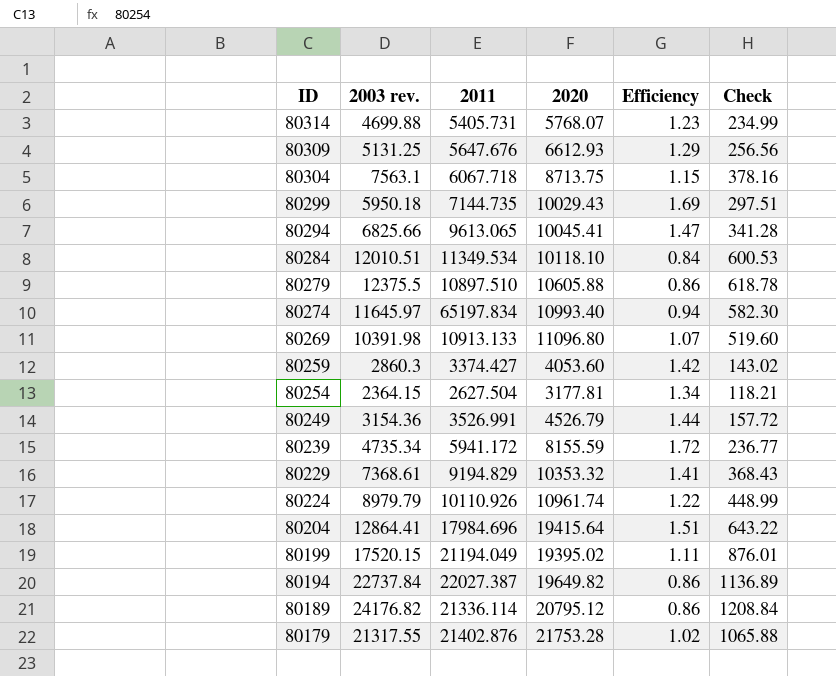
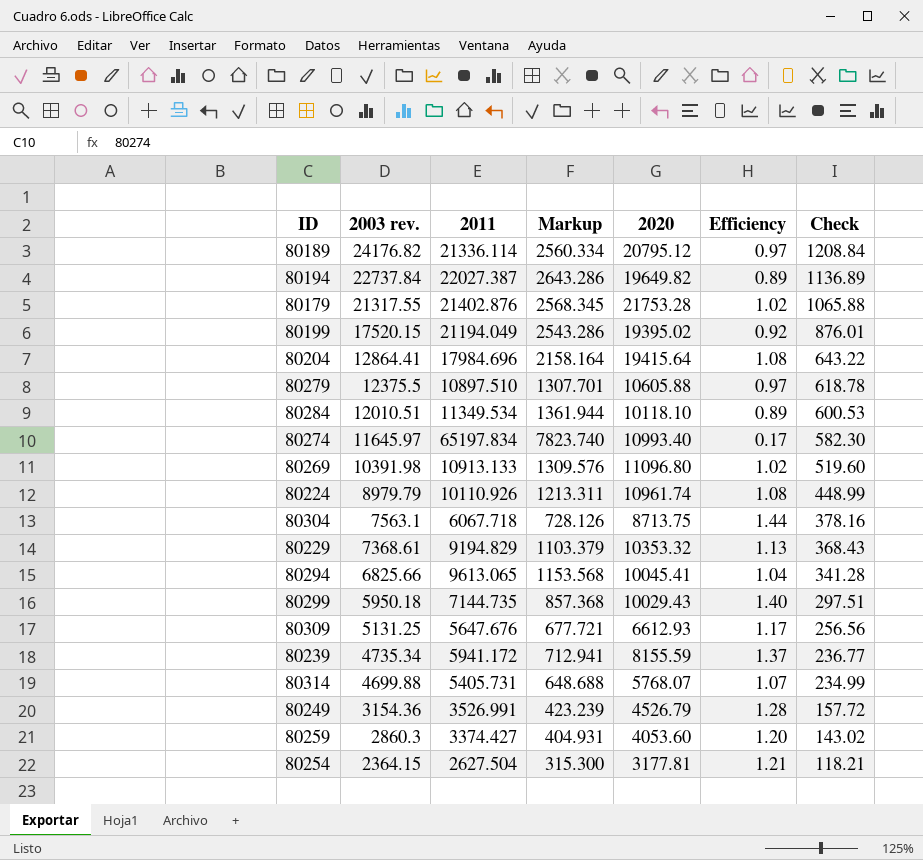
row order: ID descending -> 2003 rev. descending
column Markup | formula: none -> [2011] * 0.12
column Efficiency | formula: [2020] / [2003 rev.] -> [2020] / [2011]

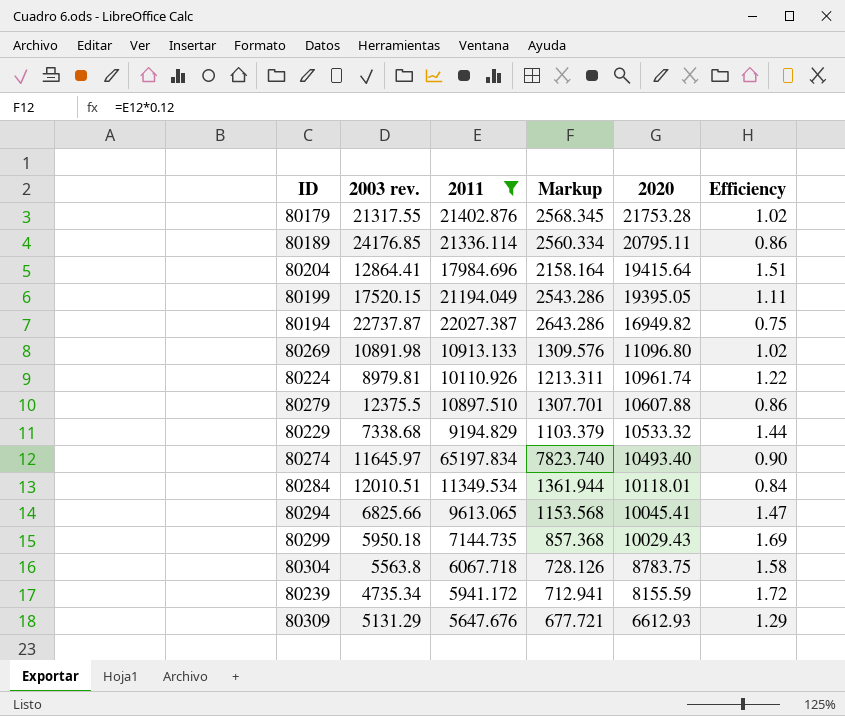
filter: none -> 2011 >= 5647.676
row order: 2003 rev. descending -> 2020 descending
column Check | formula: [2003 rev.] * 0.05 -> none
column Efficiency | formula: [2020] / [2011] -> [2020] / [2003 rev.]
80189 | 2003 rev.: 24176.82 -> 24176.85
80189 | 2020: 20795.12 -> 20795.11
80199 | 2020: 19395.02 -> 19395.05
80194 | 2003 rev.: 22737.84 -> 22737.87
80194 | 2020: 19649.82 -> 16949.82
80269 | 2003 rev.: 10391.98 -> 10891.98
80224 | 2003 rev.: 8979.79 -> 8979.81
80279 | 2020: 10605.88 -> 10607.88
80229 | 2003 rev.: 7368.61 -> 7338.68
80229 | 2020: 10353.32 -> 10533.32
80274 | 2020: 10993.40 -> 10493.40
80284 | 2020: 10118.10 -> 10118.01
80304 | 2003 rev.: 7563.1 -> 5563.8
80304 | 2020: 8713.75 -> 8783.75
80309 | 2003 rev.: 5131.25 -> 5131.29

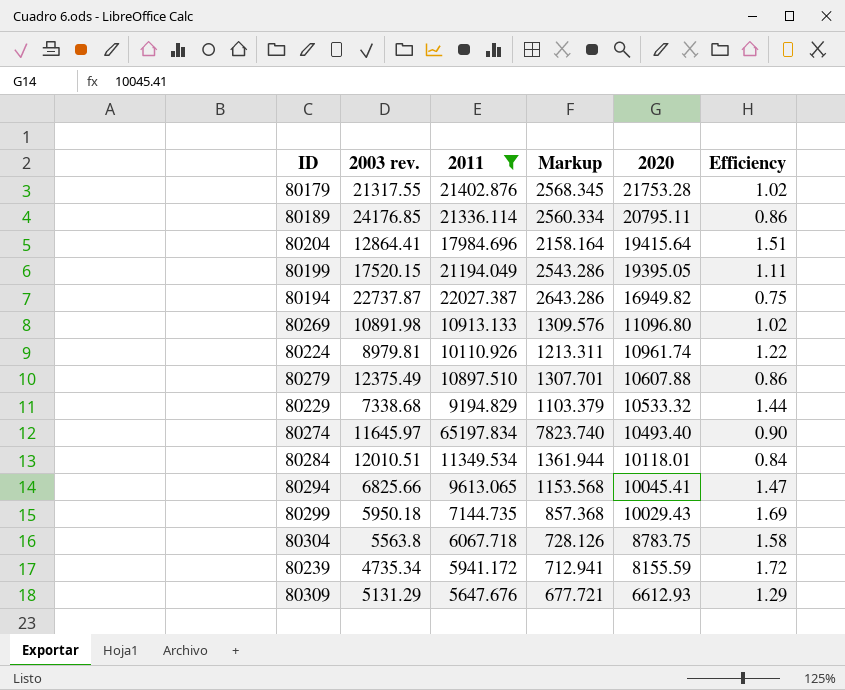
80279 | 2003 rev.: 12375.5 -> 12375.49

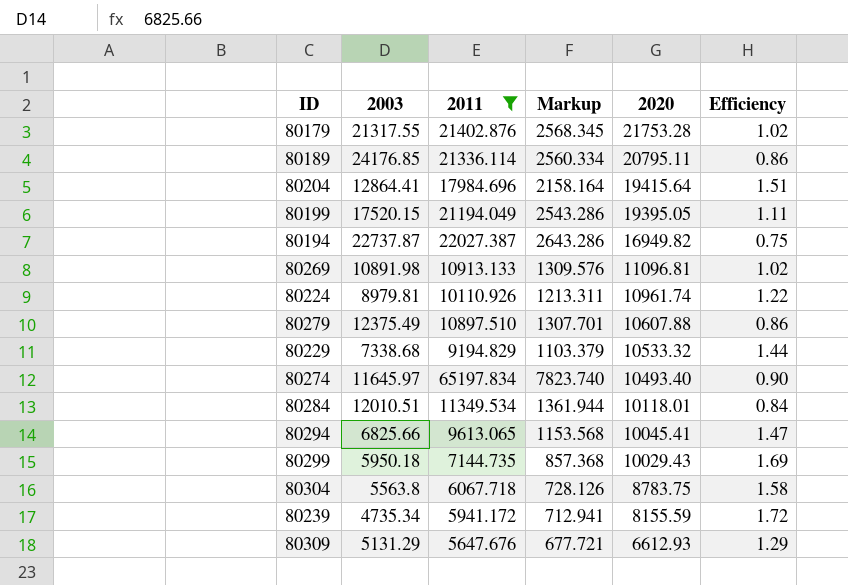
column name: 2003 rev. -> 2003
80269 | 2020: 11096.80 -> 11096.81

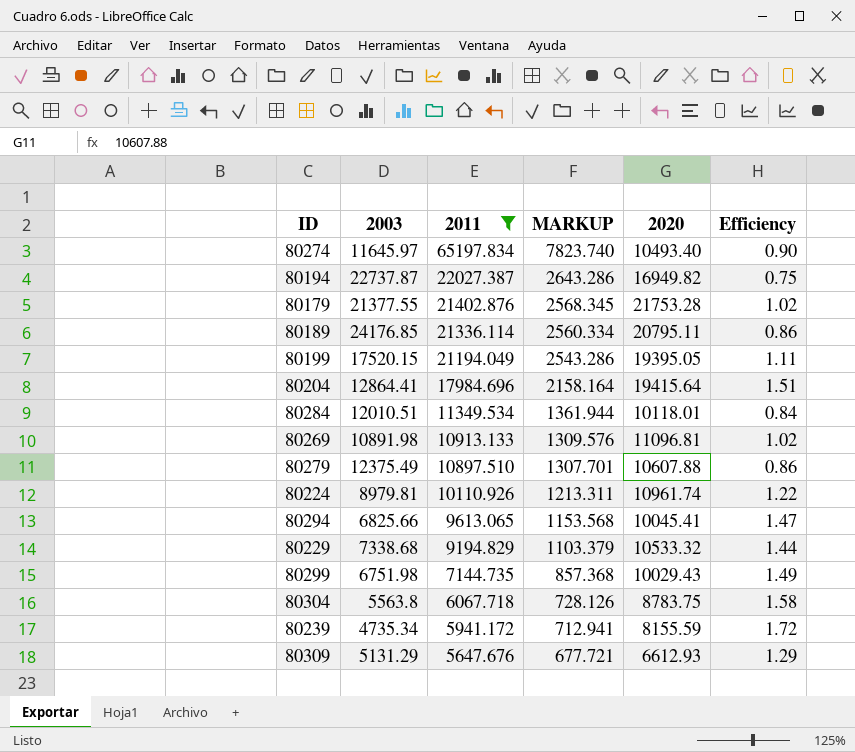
row order: 2020 descending -> 2011 descending
column name: Markup -> MARKUP
80179 | 2003: 21317.55 -> 21377.55
80299 | 2003: 5950.18 -> 6751.98
80299 | Efficiency: 1.69 -> 1.49

